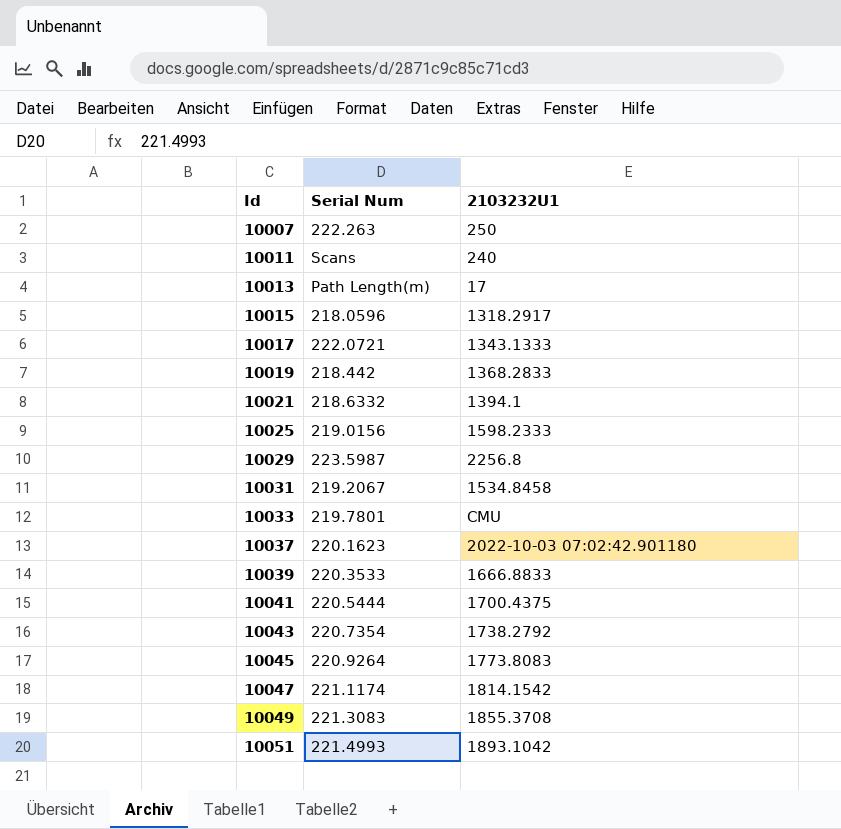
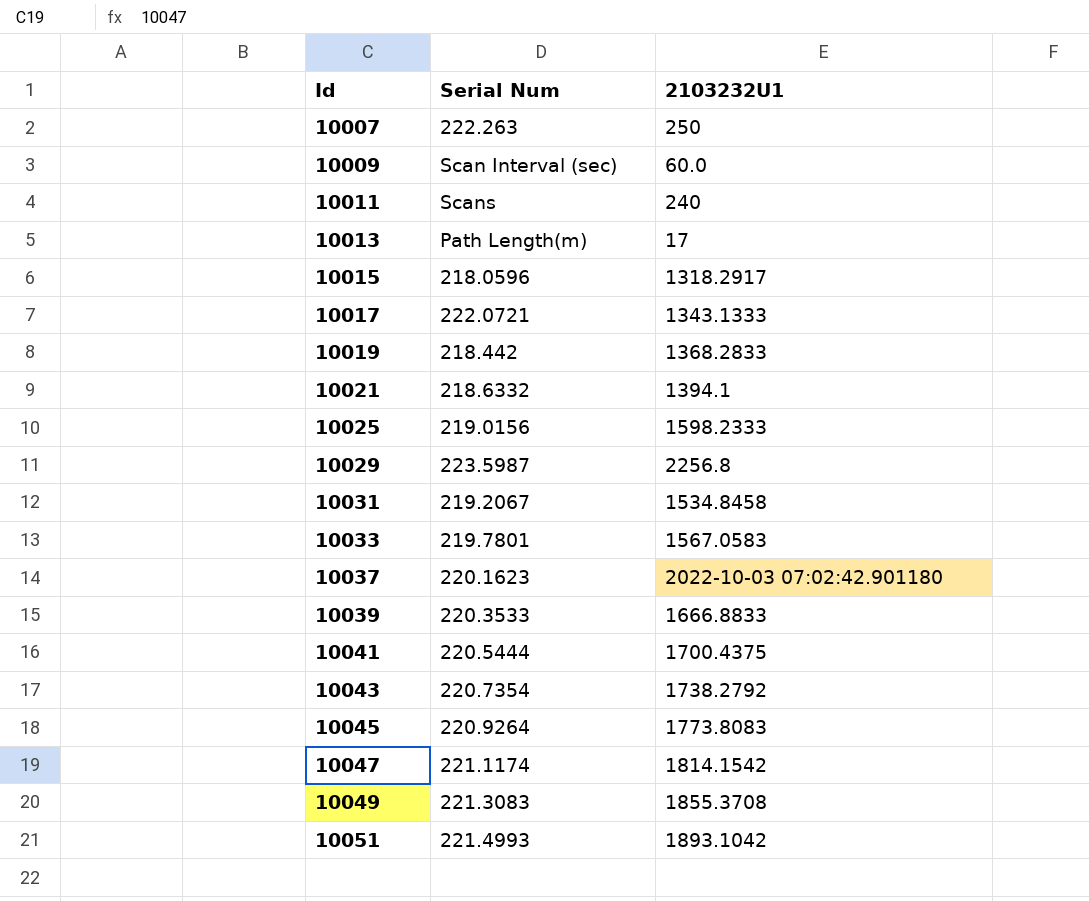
row 10009: none -> Scan Interval (sec) | 60.0
10033 | 2103232U1: CMU -> 1567.0583

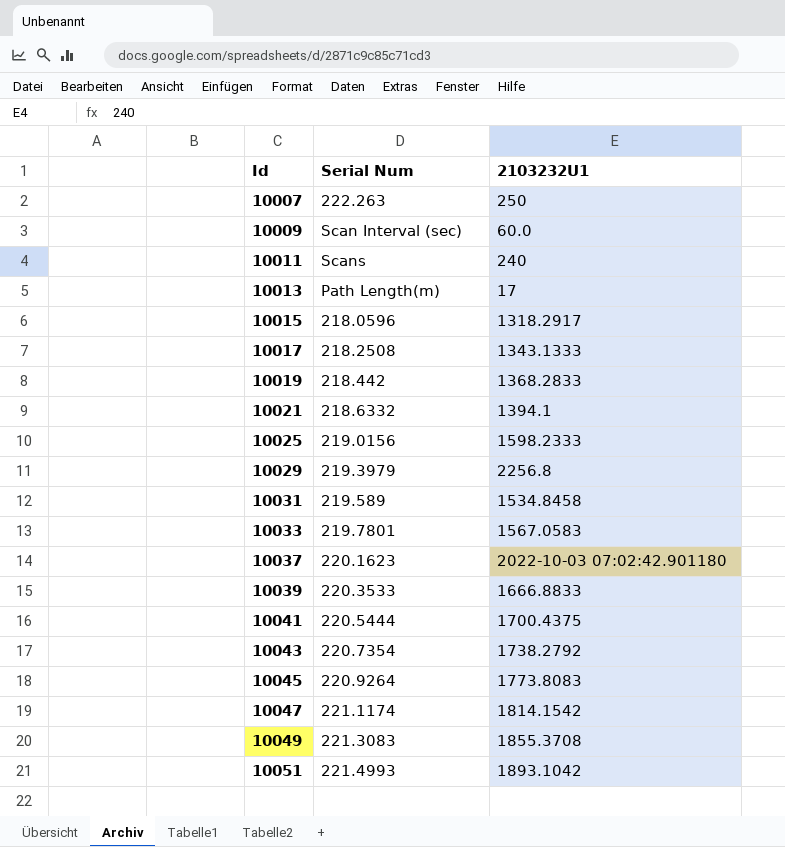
10017 | Serial Num: 222.0721 -> 218.2508
10029 | Serial Num: 223.5987 -> 219.3979
10031 | Serial Num: 219.2067 -> 219.589

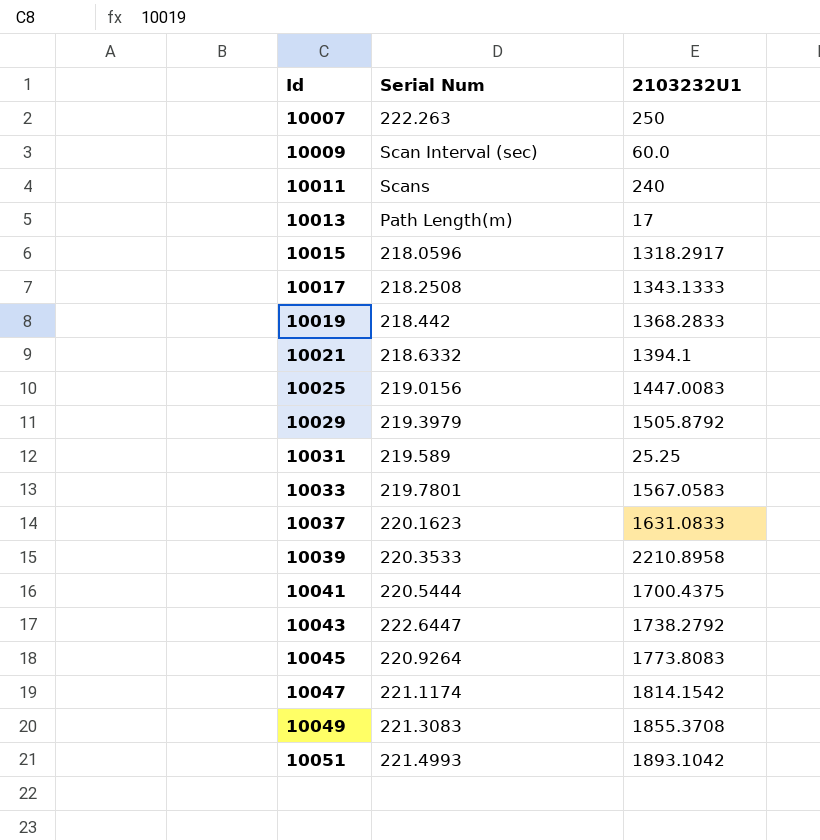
10025 | 2103232U1: 1598.2333 -> 1447.0083
10029 | 2103232U1: 2256.8 -> 1505.8792
10031 | 2103232U1: 1534.8458 -> 25.25
10037 | 2103232U1: 2022-10-03 07:02:42.901180 -> 1631.0833
10039 | 2103232U1: 1666.8833 -> 2210.8958
10043 | Serial Num: 220.7354 -> 222.6447

